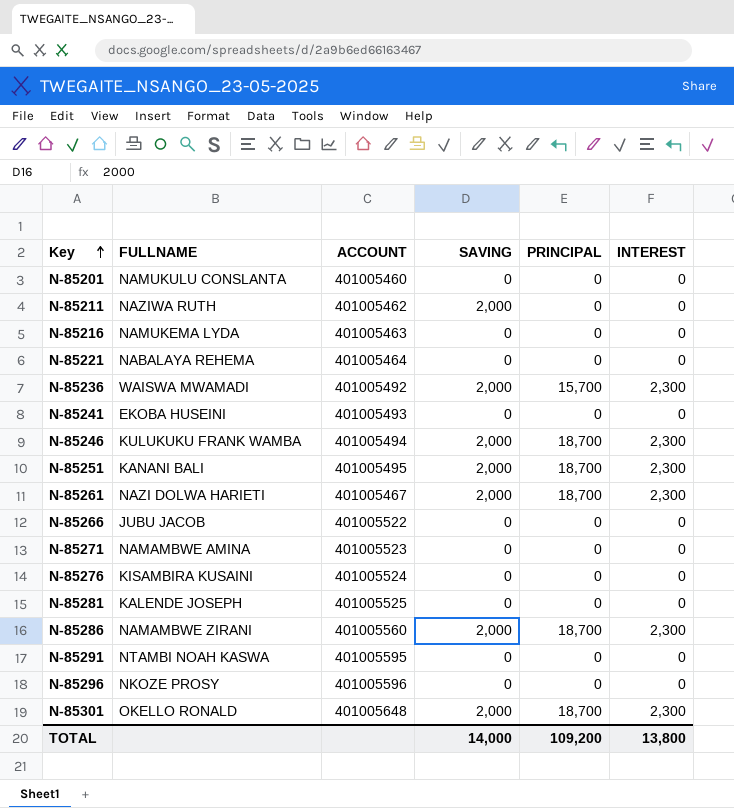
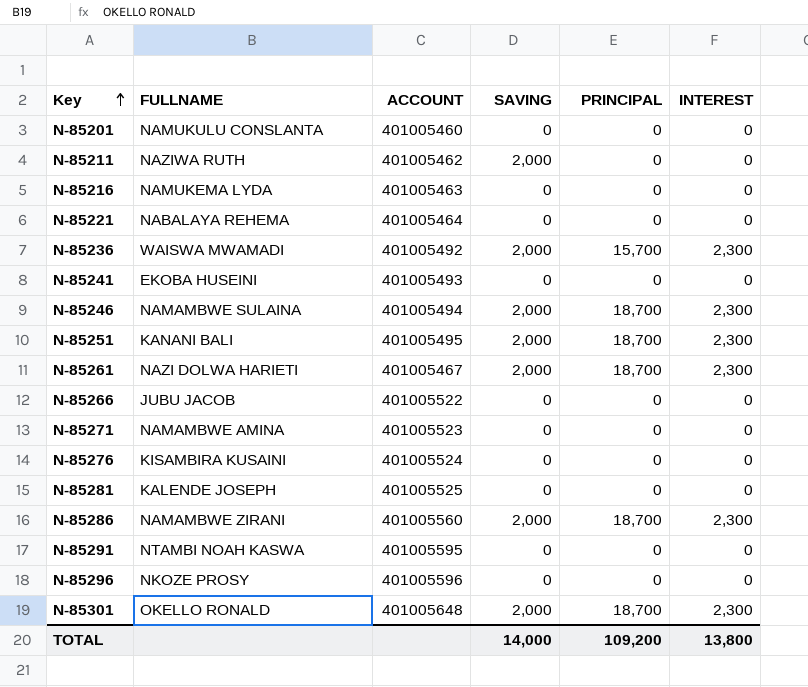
N-85246 | FULLNAME: KULUKUKU FRANK WAMBA -> NAMAMBWE SULAINA

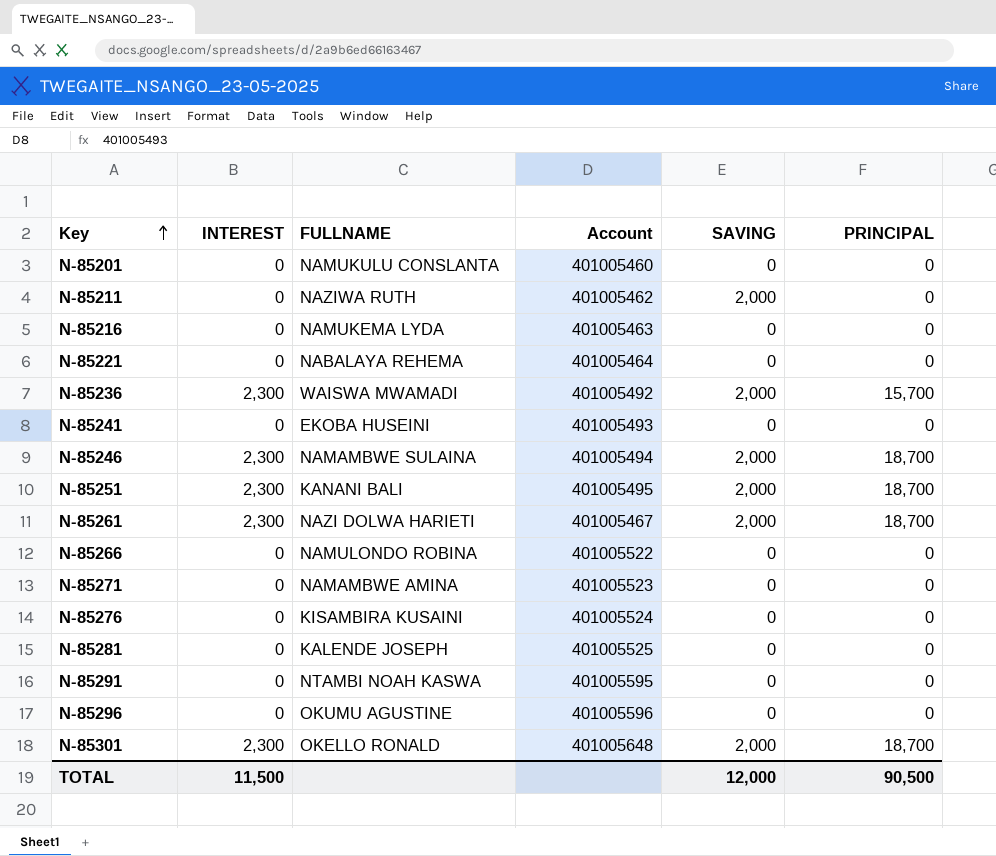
column INTEREST | position: 6 -> 2
column name: ACCOUNT -> Account
row N-85286: NAMAMBWE ZIRANI | 401005560 | 2,000 | 18,700 | 2,300 -> none
N-85266 | FULLNAME: JUBU JACOB -> NAMULONDO ROBINA
N-85296 | FULLNAME: NKOZE PROSY -> OKUMU AGUSTINE
TOTAL | INTEREST: 13,800 -> 11,500
TOTAL | SAVING: 14,000 -> 12,000
TOTAL | PRINCIPAL: 109,200 -> 90,500

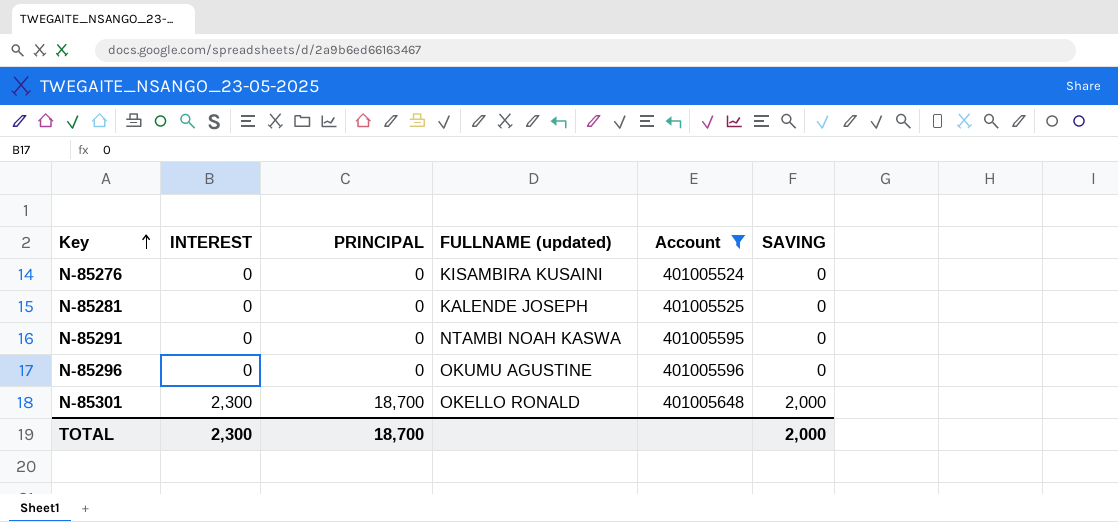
filter: none -> Account >= 401005524
column PRINCIPAL | position: 6 -> 3
column name: FULLNAME -> FULLNAME (updated)
TOTAL | INTEREST: 11,500 -> 2,300
TOTAL | PRINCIPAL: 90,500 -> 18,700
TOTAL | SAVING: 12,000 -> 2,000

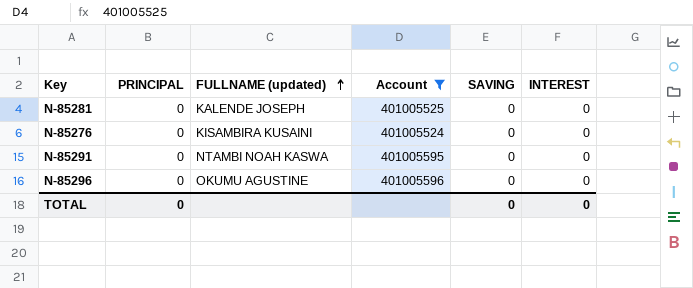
row order: Key ascending -> FULLNAME (updated) ascending
column INTEREST | position: 2 -> 6
row N-85301: 2,300 | 18,700 | OKELLO RONALD | 401005648 | 2,000 -> none
TOTAL | PRINCIPAL: 18,700 -> 0
TOTAL | SAVING: 2,000 -> 0
TOTAL | INTEREST: 2,300 -> 0

